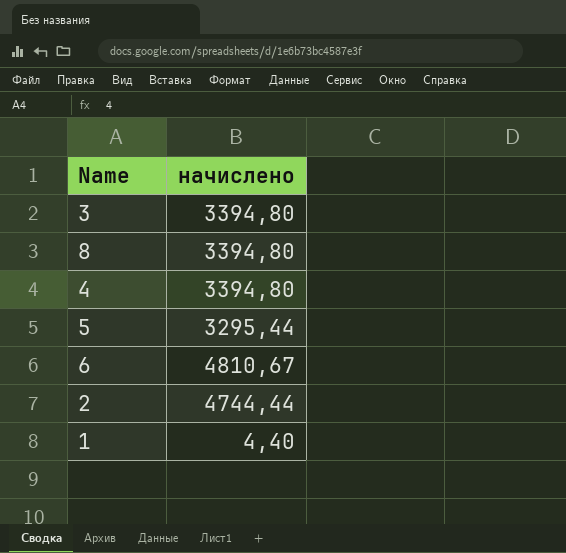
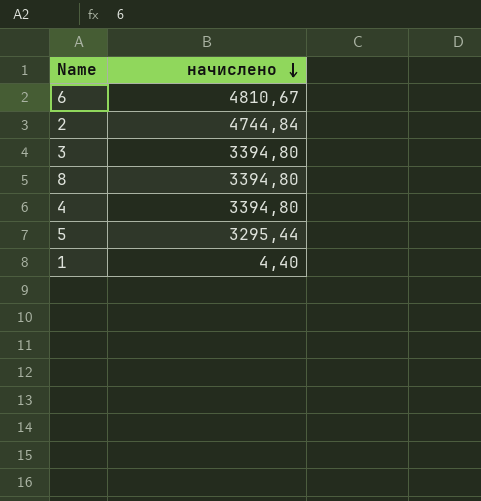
row order: none -> начислено descending
2 | начислено: 4744,44 -> 4744,84

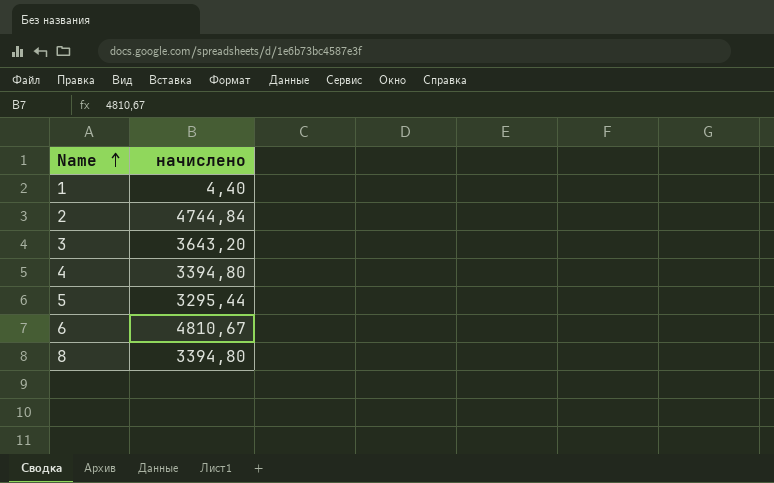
row order: начислено descending -> Name ascending
3 | начислено: 3394,80 -> 3643,20

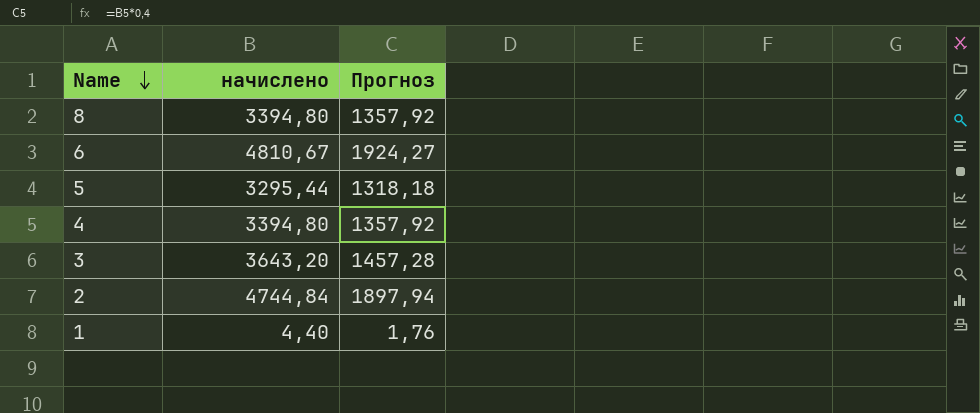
row order: Name ascending -> Name descending
column Прогноз | formula: none -> [начислено] * 0,4

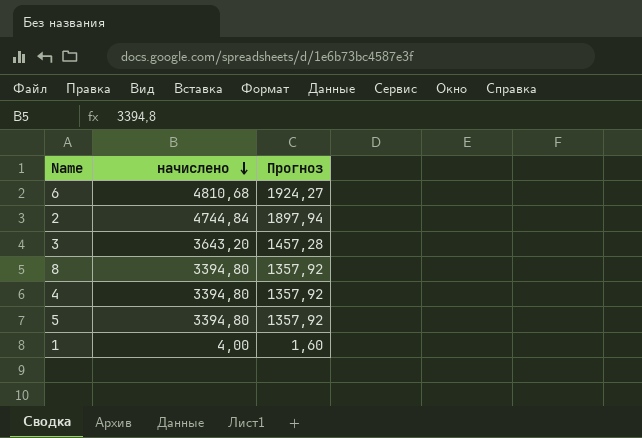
row order: Name descending -> начислено descending
6 | начислено: 4810,67 -> 4810,68
5 | начислено: 3295,44 -> 3394,80
5 | Прогноз: 1318,18 -> 1357,92
1 | начислено: 4,40 -> 4,00
1 | Прогноз: 1,76 -> 1,60

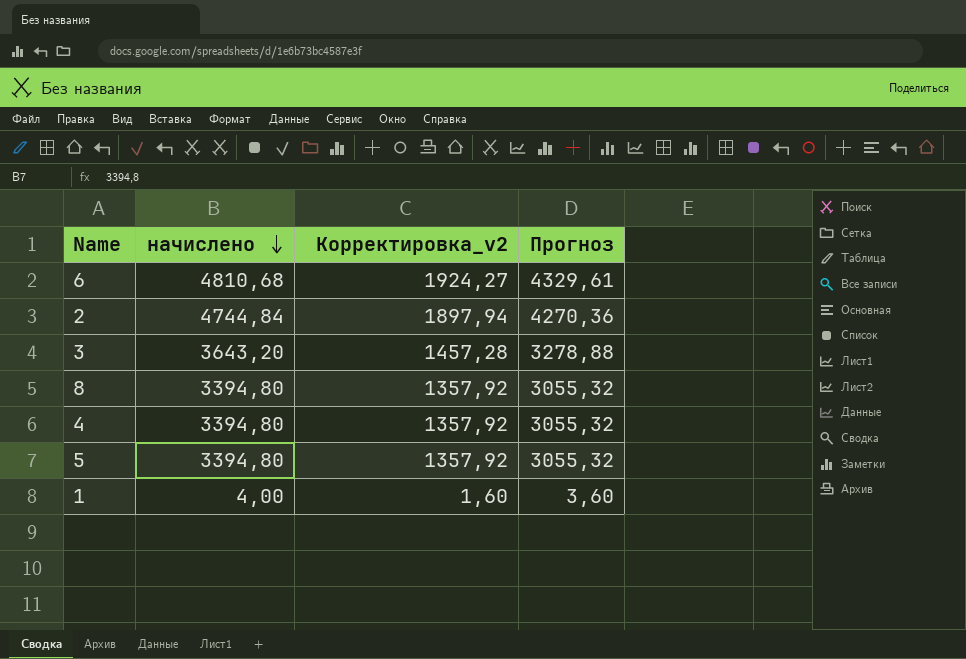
column Корректировка_v2 | formula: none -> [начислено] * 0,4
column Прогноз | formula: [начислено] * 0,4 -> [начислено] * 0,9

